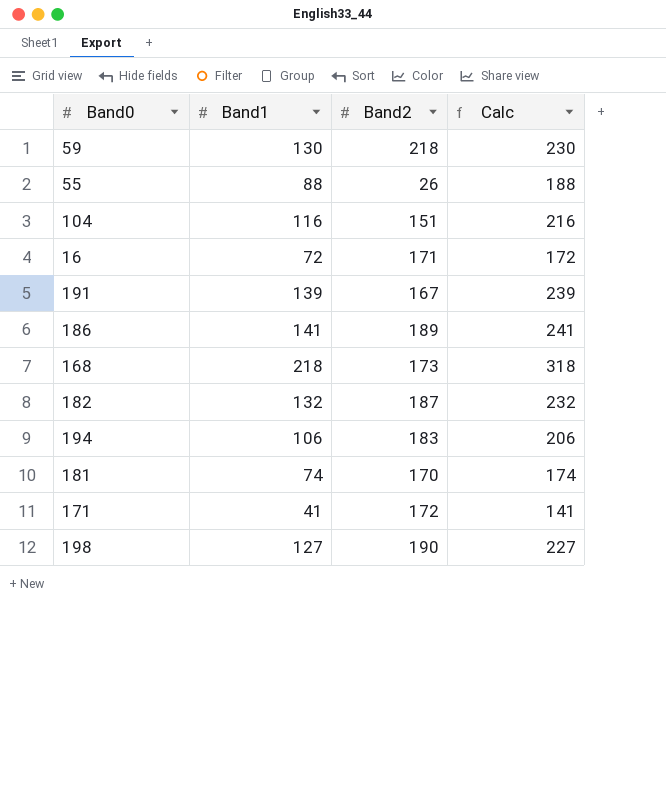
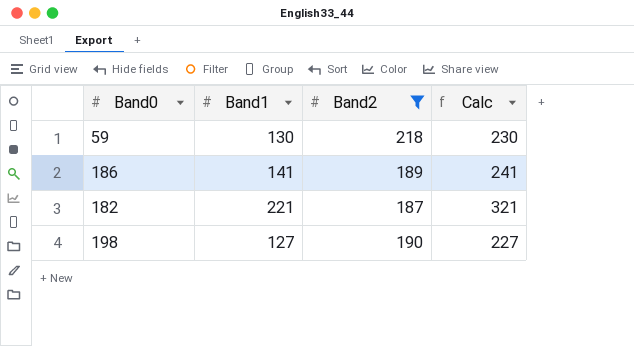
filter: none -> Band2 >= 187
182 | Band1: 132 -> 221
182 | Calc: 232 -> 321

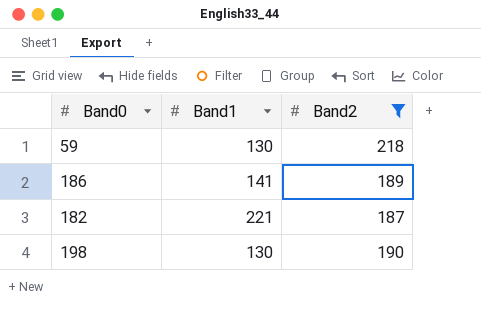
column Calc | formula: [Band1] + 100 -> none
198 | Band1: 127 -> 130

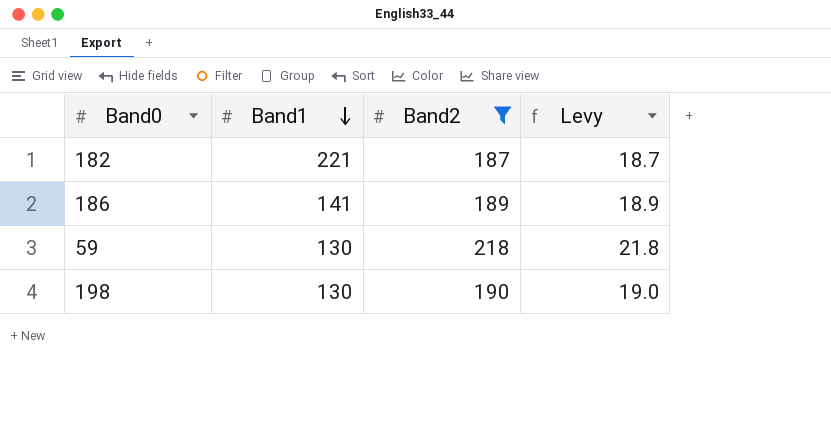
row order: none -> Band1 descending
column Levy | formula: none -> [Band2] * 0.1

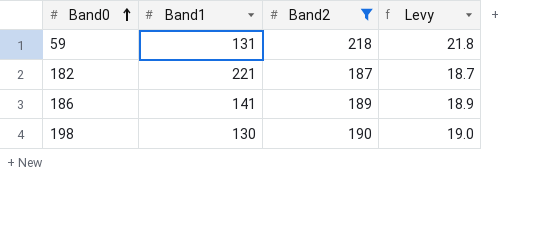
row order: Band1 descending -> Band0 ascending
59 | Band1: 130 -> 131

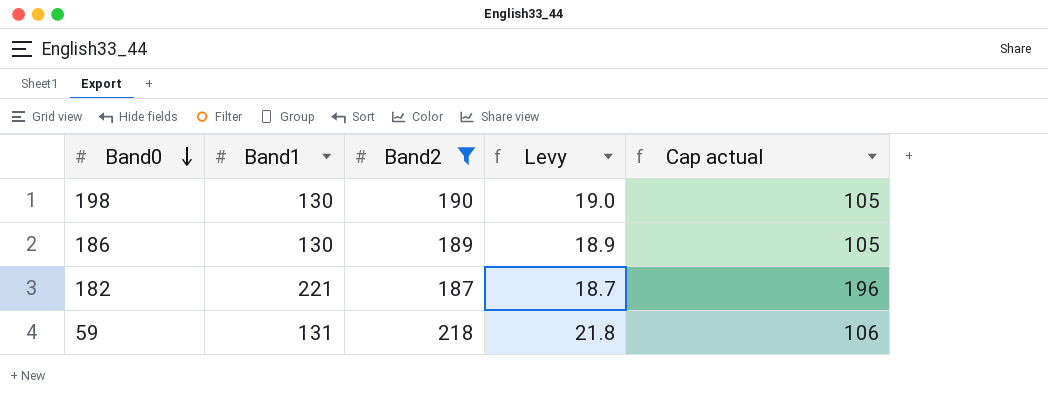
row order: Band0 ascending -> Band0 descending
column Cap actual | formula: none -> [Band1] - 25
186 | Band1: 141 -> 130

